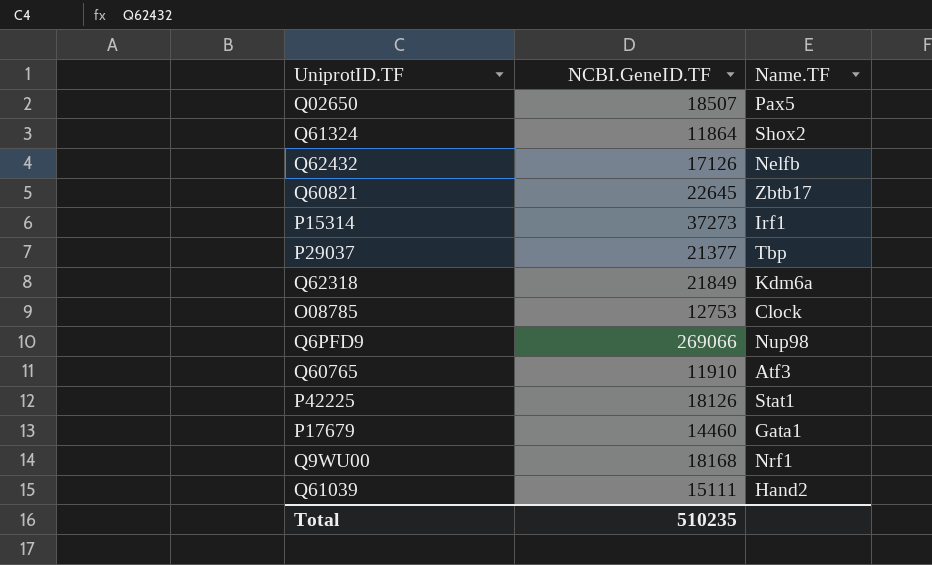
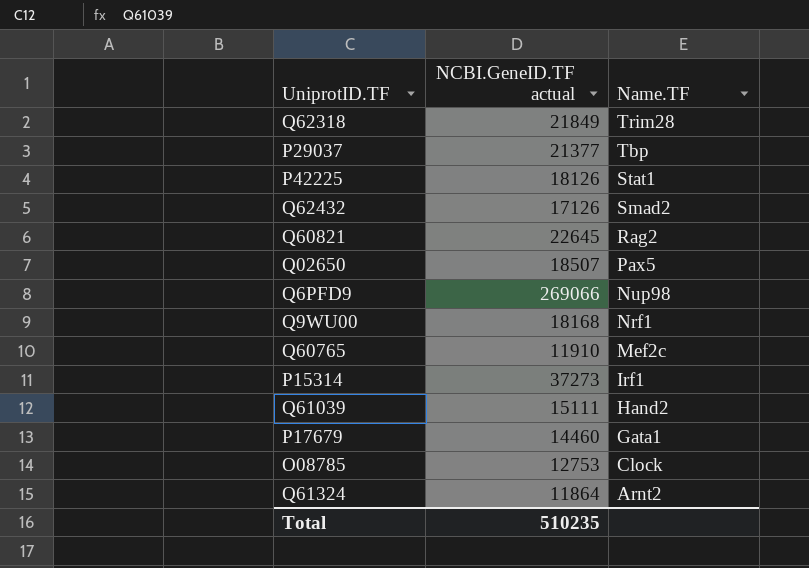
row order: none -> Name.TF descending
column name: NCBI.GeneID.TF -> NCBI.GeneID.TF actual
Q62318 | Name.TF: Kdm6a -> Trim28
Q62432 | Name.TF: Nelfb -> Smad2
Q60821 | Name.TF: Zbtb17 -> Rag2
Q60765 | Name.TF: Atf3 -> Mef2c
Q61324 | Name.TF: Shox2 -> Arnt2

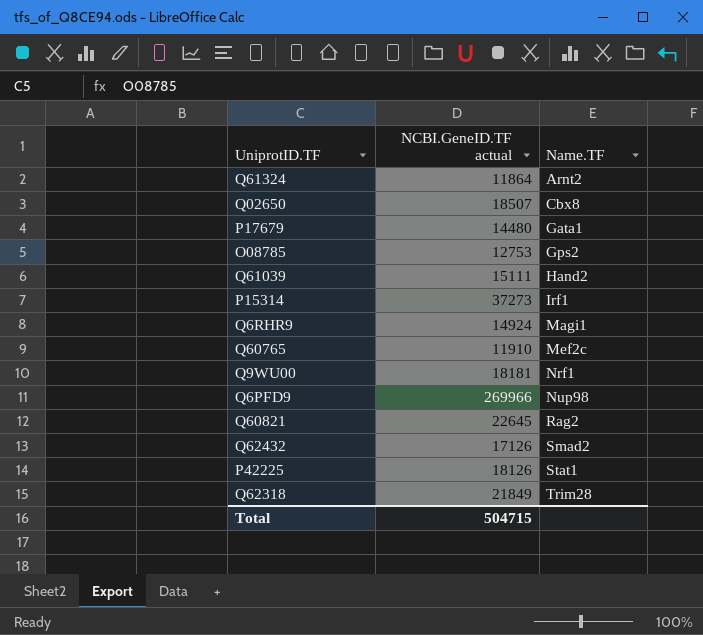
row order: Name.TF descending -> Name.TF ascending
row P29037: 21377 | Tbp -> none
Q02650 | Name.TF: Pax5 -> Cbx8
P17679 | NCBI.GeneID.TF actual: 14460 -> 14480
O08785 | Name.TF: Clock -> Gps2
row Q6RHR9: none -> 14924 | Magi1
Q9WU00 | NCBI.GeneID.TF actual: 18168 -> 18181
Q6PFD9 | NCBI.GeneID.TF actual: 269066 -> 269966
Total | NCBI.GeneID.TF actual: 510235 -> 504715

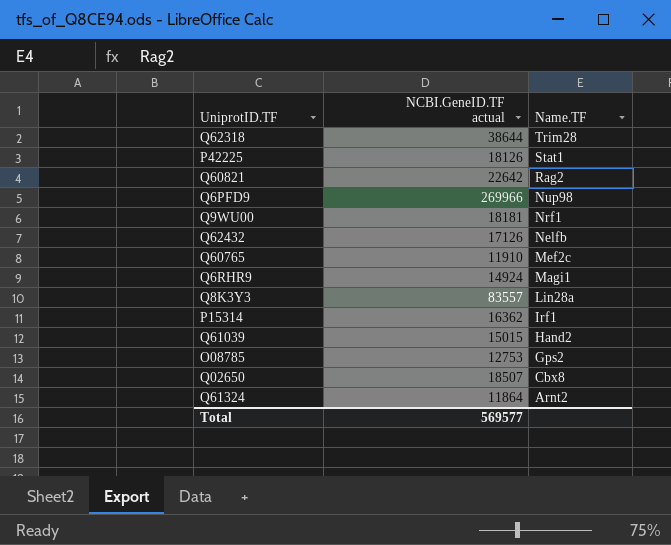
row order: Name.TF ascending -> Name.TF descending
row P17679: 14480 | Gata1 -> none
Q62318 | NCBI.GeneID.TF actual: 21849 -> 38644
Q60821 | NCBI.GeneID.TF actual: 22645 -> 22642
Q62432 | Name.TF: Smad2 -> Nelfb
row Q8K3Y3: none -> 83557 | Lin28a
P15314 | NCBI.GeneID.TF actual: 37273 -> 16362
Q61039 | NCBI.GeneID.TF actual: 15111 -> 15015
Total | NCBI.GeneID.TF actual: 504715 -> 569577

